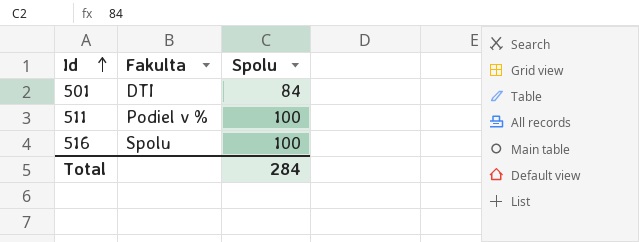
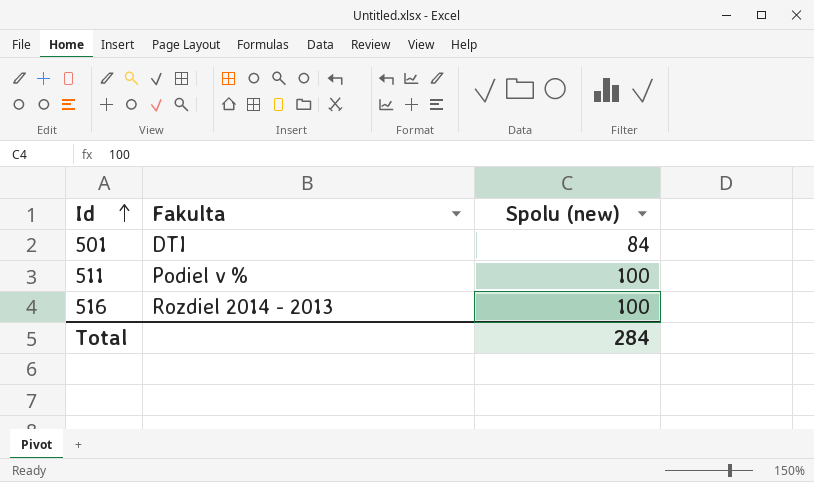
column name: Spolu -> Spolu (new)
516 | Fakulta: Spolu -> Rozdiel 2014 - 2013

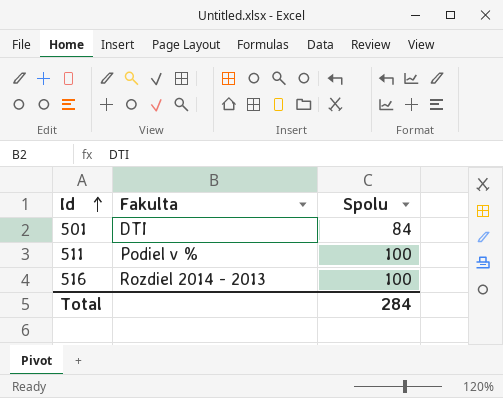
column name: Spolu (new) -> Spolu

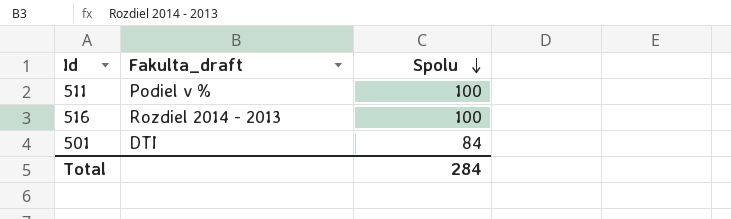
row order: Id ascending -> Spolu descending
column name: Fakulta -> Fakulta_draft

